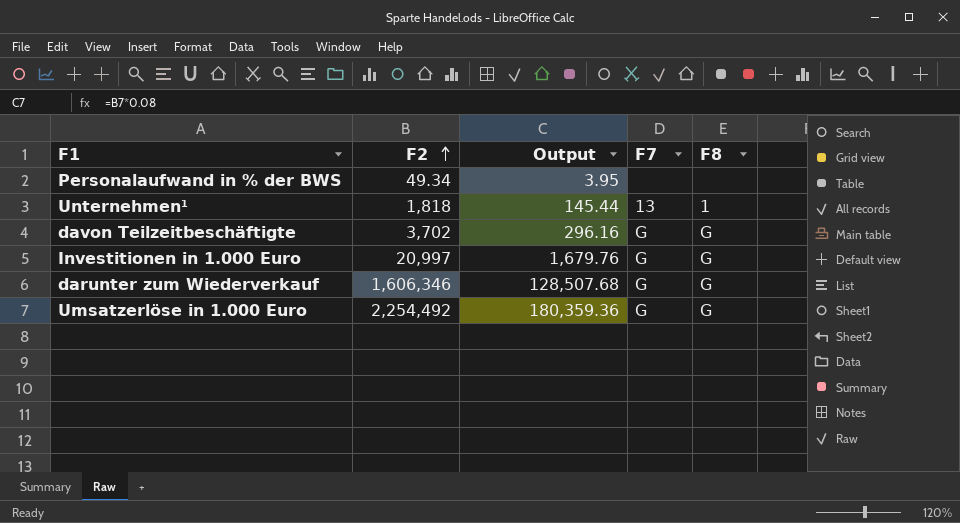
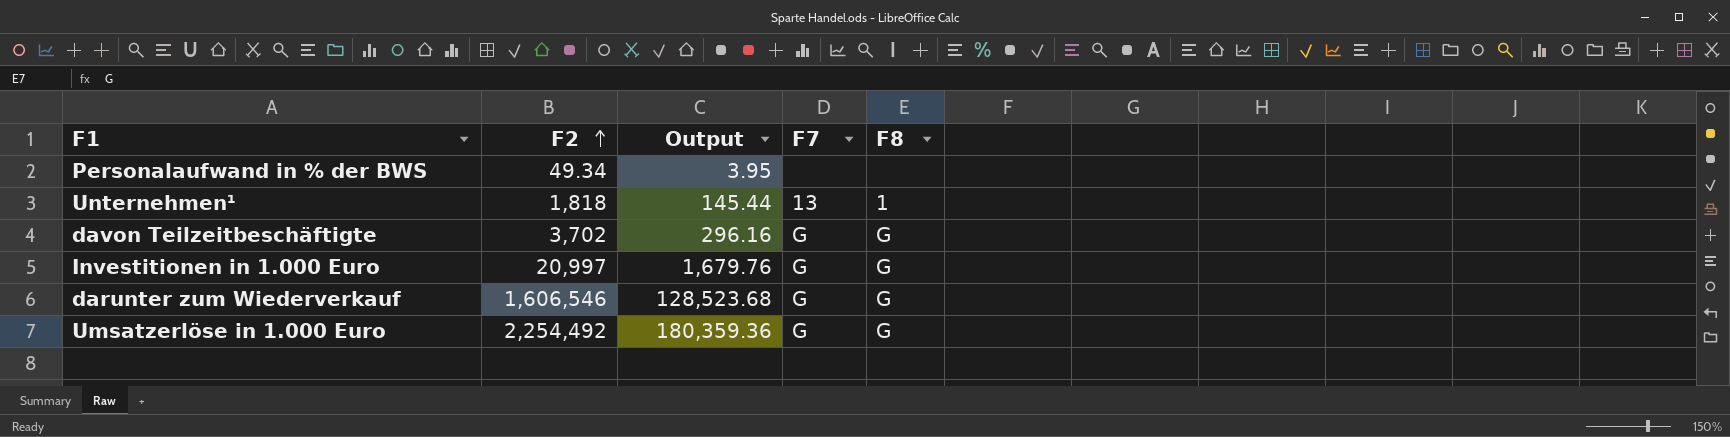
darunter zum Wiederverkauf | F2: 1,606,346 -> 1,606,546
darunter zum Wiederverkauf | Output: 128,507.68 -> 128,523.68

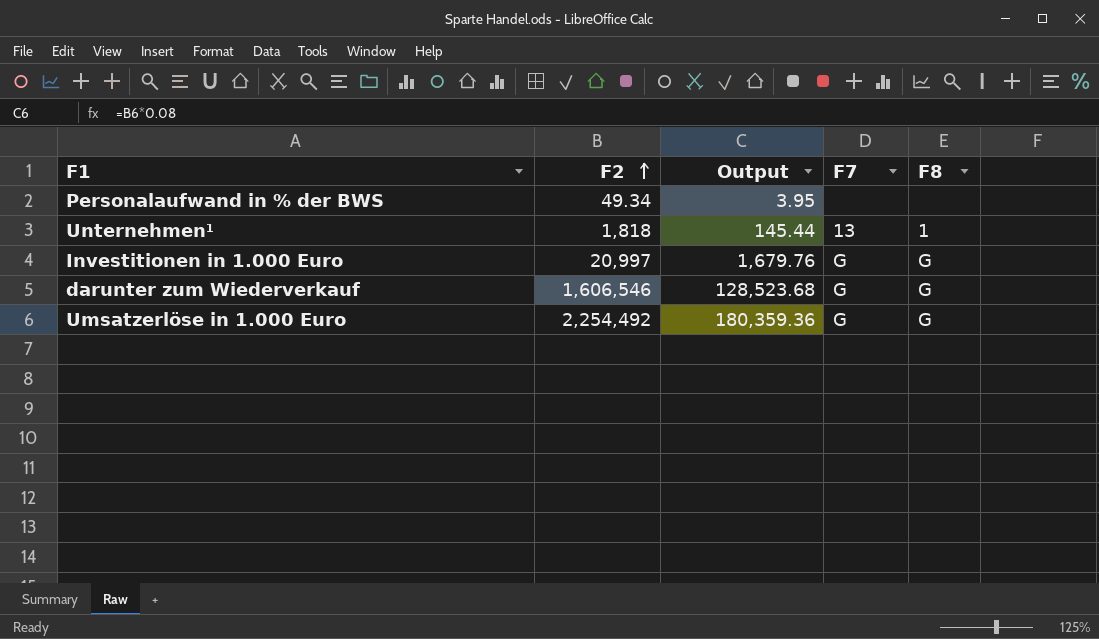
row davon Teilzeitbeschäftigte: 3,702 | 296.16 | G | G -> none

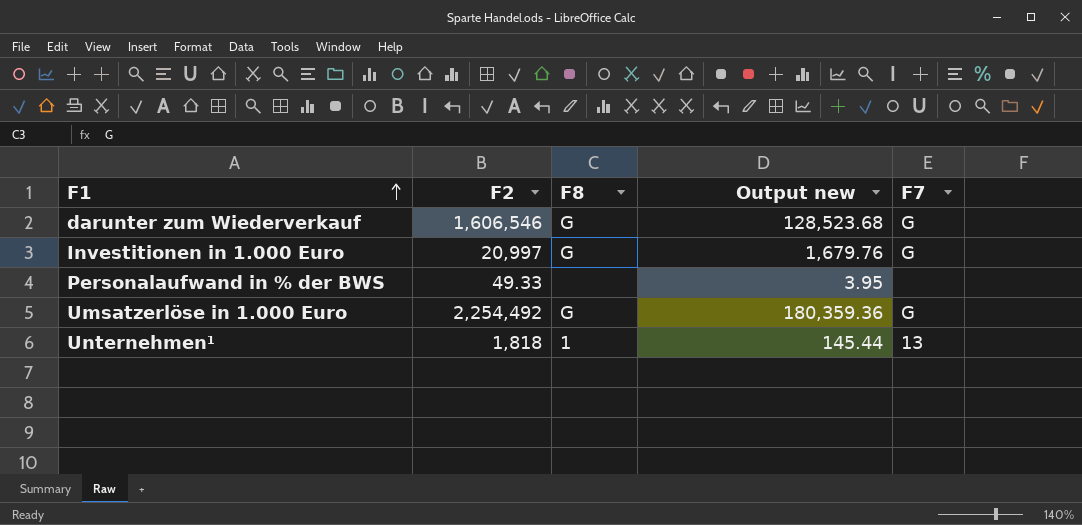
row order: F2 ascending -> F1 ascending
column F8 | position: 5 -> 3
column name: Output -> Output new
Personalaufwand in % der BWS | F2: 49.34 -> 49.33

